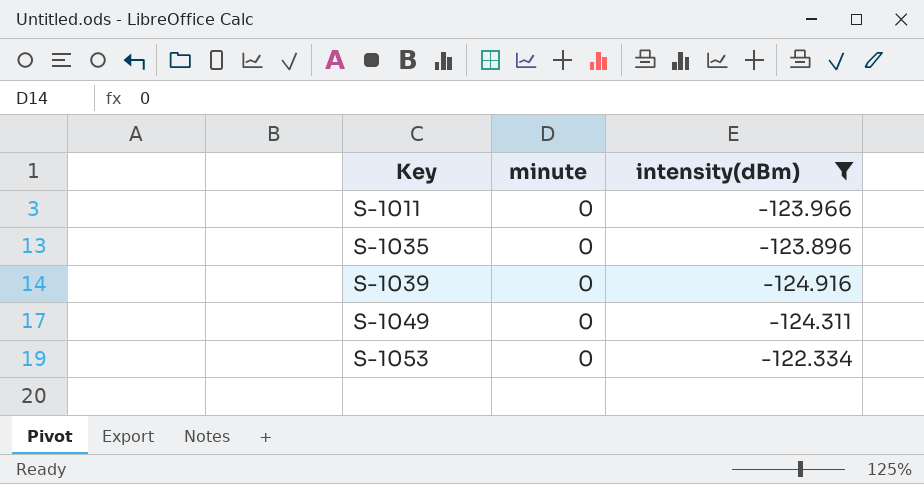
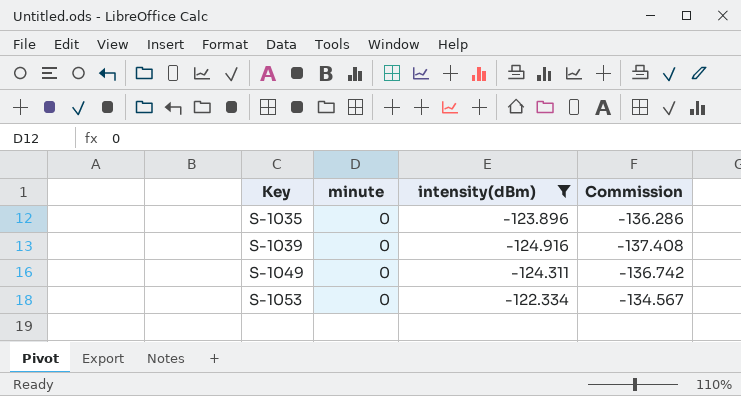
column Commission | formula: none -> [intensity(dBm)] * 1.1
row S-1011: 0 | -123.966 -> none

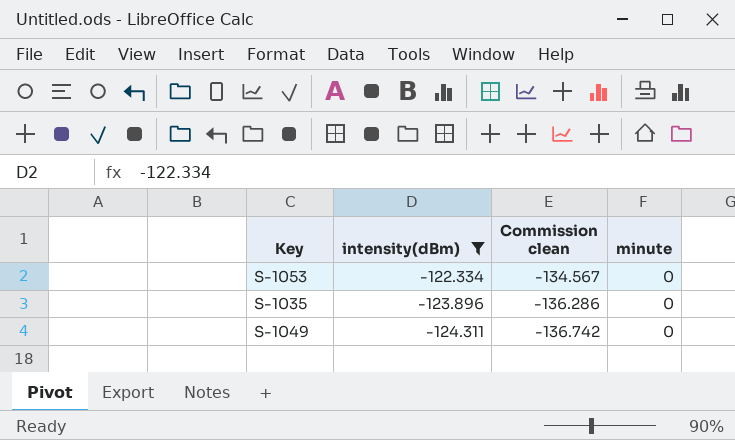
row order: Key ascending -> intensity(dBm) descending
column name: Commission -> Commission clean
column minute | position: 2 -> 4
row S-1039: 0 | -124.916 | -137.408 -> none

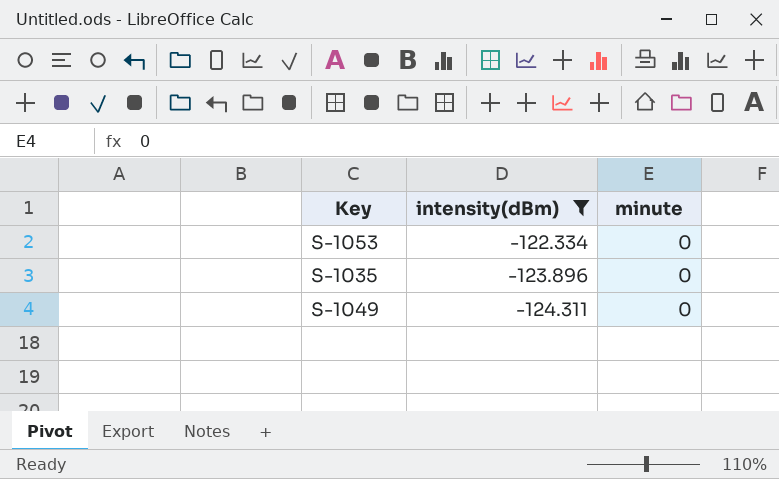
column Commission clean | formula: [intensity(dBm)] * 1.1 -> none

